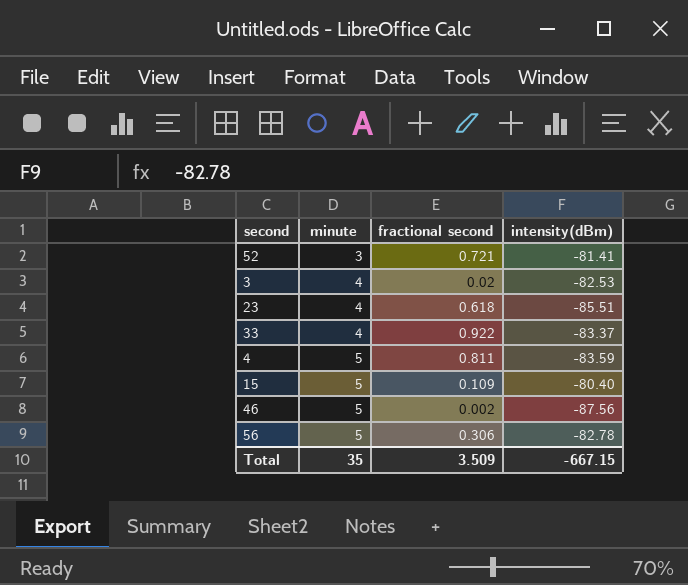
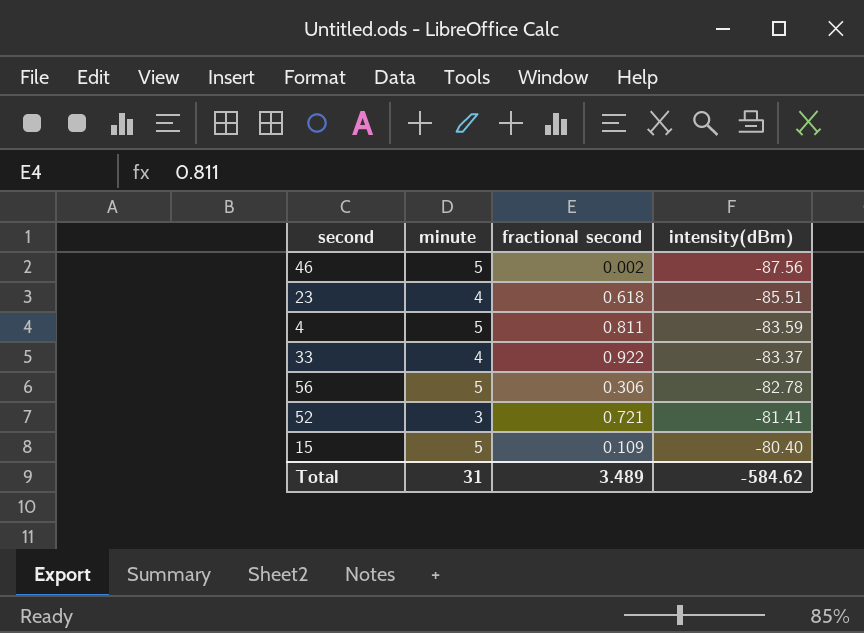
row order: minute ascending -> intensity(dBm) ascending
row 3: 4 | 0.02 | -82.53 -> none
Total | minute: 35 -> 31
Total | fractional second: 3.509 -> 3.489
Total | intensity(dBm): -667.15 -> -584.62

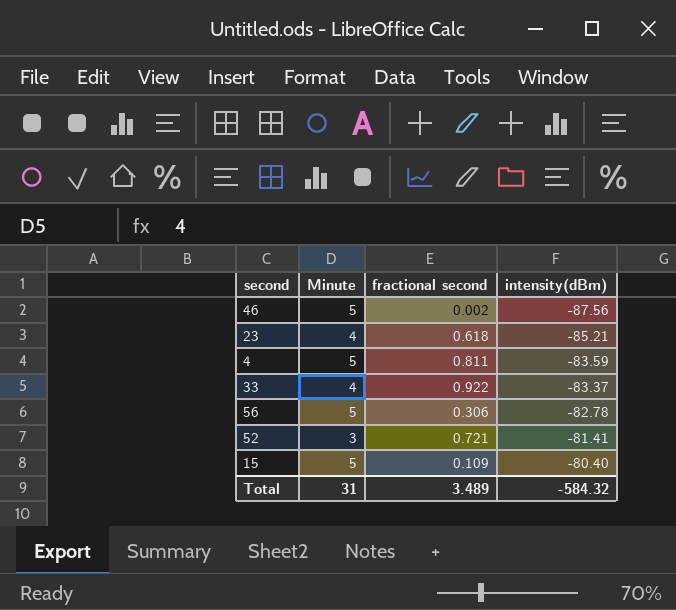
column name: minute -> Minute
23 | intensity(dBm): -85.51 -> -85.21
Total | intensity(dBm): -584.62 -> -584.32

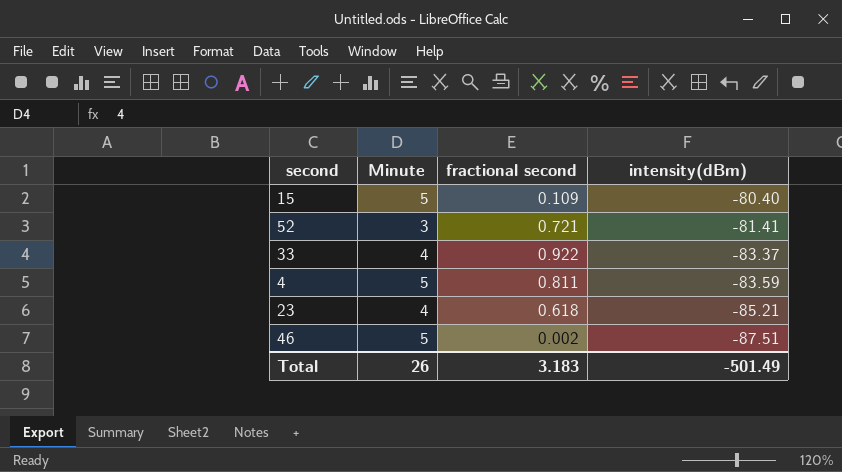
row order: intensity(dBm) ascending -> intensity(dBm) descending
row 56: 5 | 0.306 | -82.78 -> none
46 | intensity(dBm): -87.56 -> -87.51
Total | Minute: 31 -> 26
Total | fractional second: 3.489 -> 3.183
Total | intensity(dBm): -584.32 -> -501.49

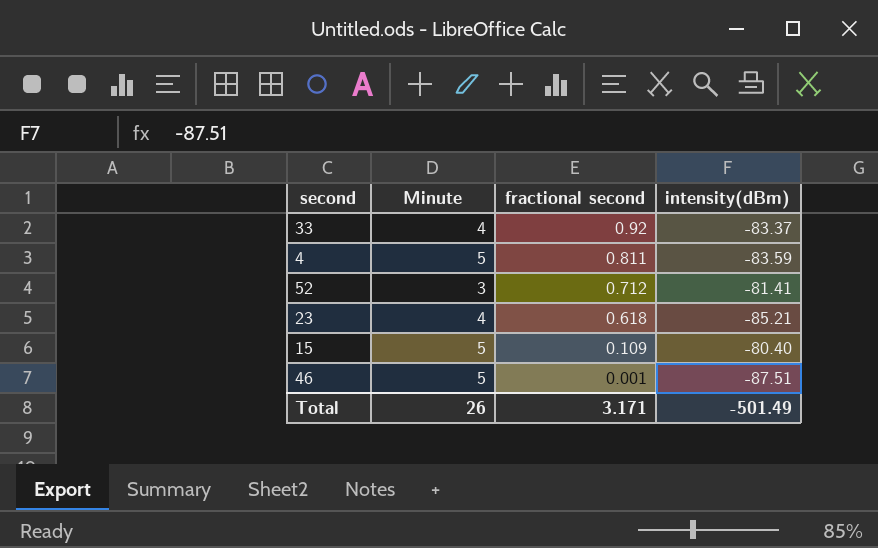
row order: intensity(dBm) descending -> fractional second descending
33 | fractional second: 0.922 -> 0.92
52 | fractional second: 0.721 -> 0.712
46 | fractional second: 0.002 -> 0.001
Total | fractional second: 3.183 -> 3.171

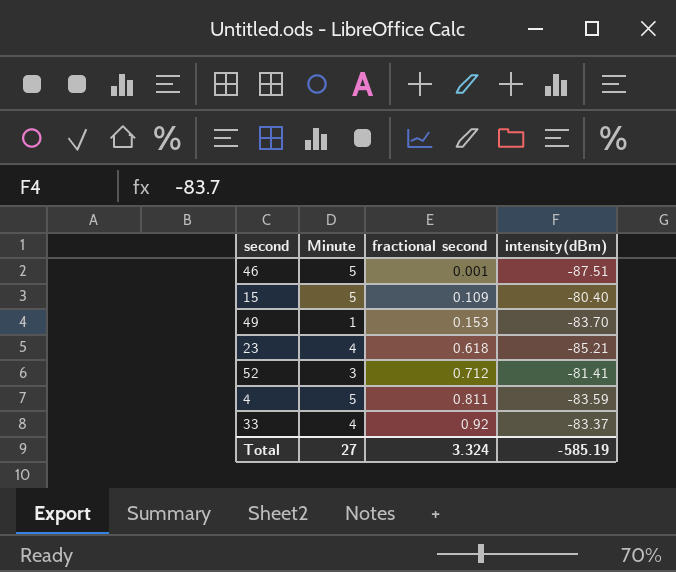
row order: fractional second descending -> fractional second ascending
row 49: none -> 1 | 0.153 | -83.70
Total | Minute: 26 -> 27
Total | fractional second: 3.171 -> 3.324
Total | intensity(dBm): -501.49 -> -585.19

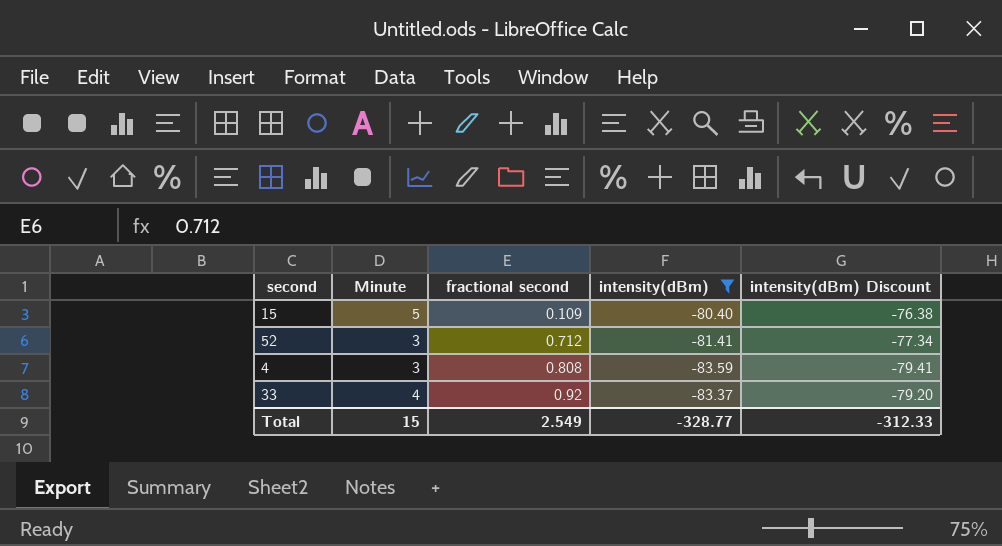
filter: none -> intensity(dBm) >= -83.59
column intensity(dBm) Discount | formula: none -> [intensity(dBm)] * 0.95
4 | Minute: 5 -> 3
4 | fractional second: 0.811 -> 0.808
Total | Minute: 27 -> 15
Total | fractional second: 3.324 -> 2.549
Total | intensity(dBm): -585.19 -> -328.77

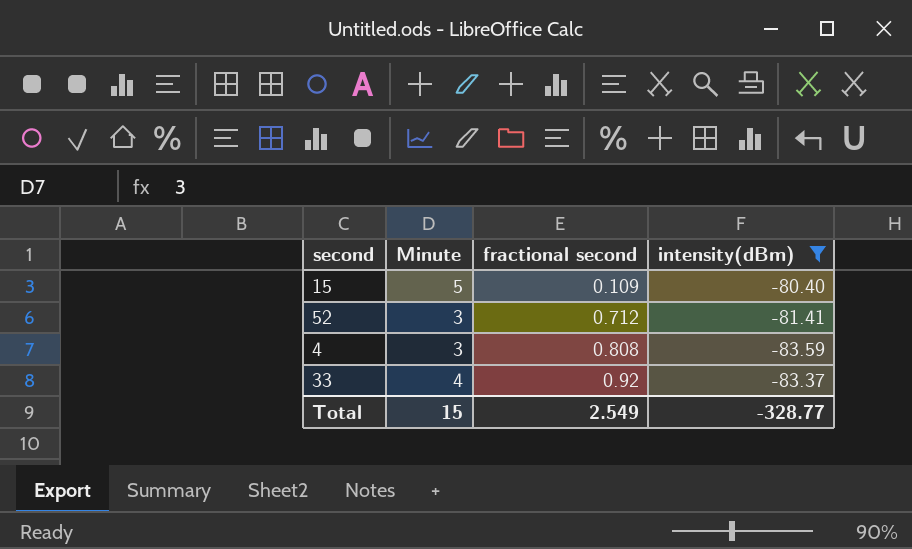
column intensity(dBm) Discount | formula: [intensity(dBm)] * 0.95 -> none

